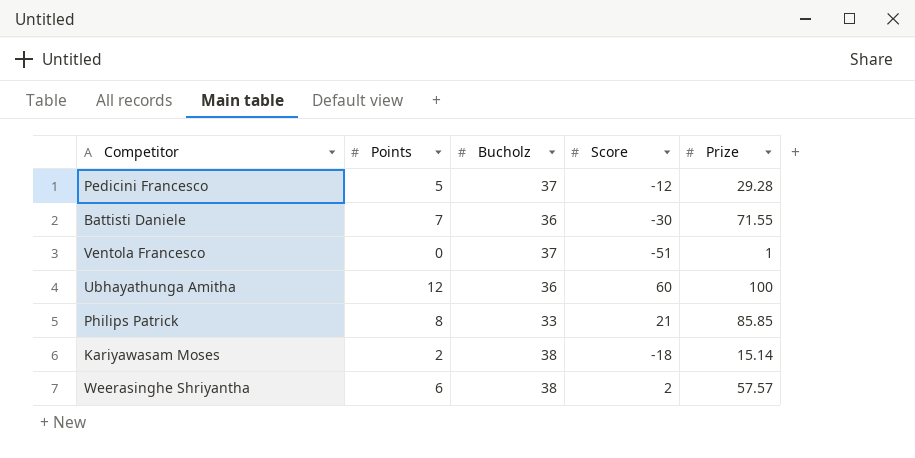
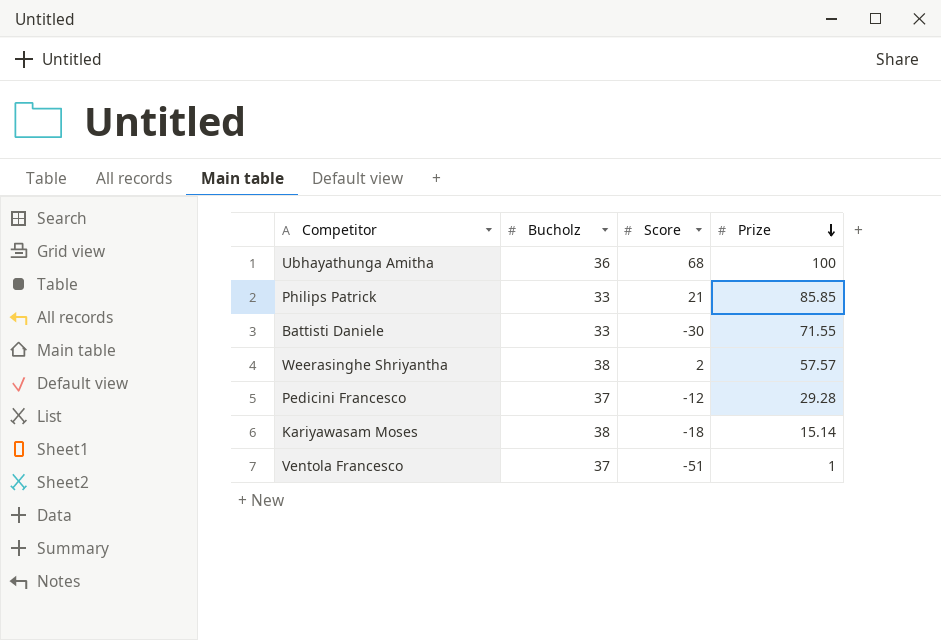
row order: none -> Prize descending
column Points | position: 2 -> none
Ubhayathunga Amitha | Score: 60 -> 68
Battisti Daniele | Bucholz: 36 -> 33

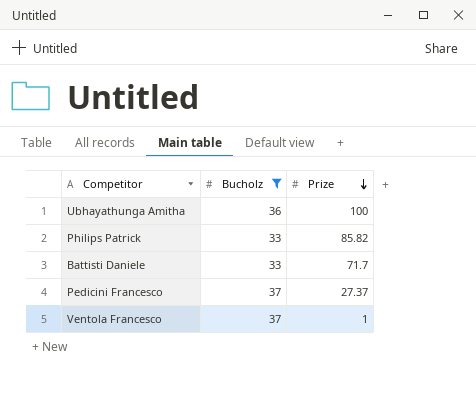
filter: none -> Bucholz != 38
column Score | position: 3 -> none
Philips Patrick | Prize: 85.85 -> 85.82
Battisti Daniele | Prize: 71.55 -> 71.7
Pedicini Francesco | Prize: 29.28 -> 27.37

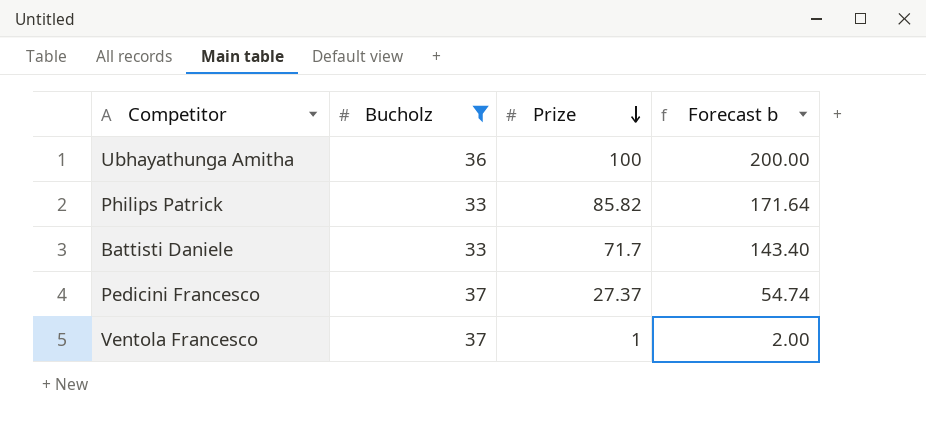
column Forecast b | formula: none -> [Prize] * 2

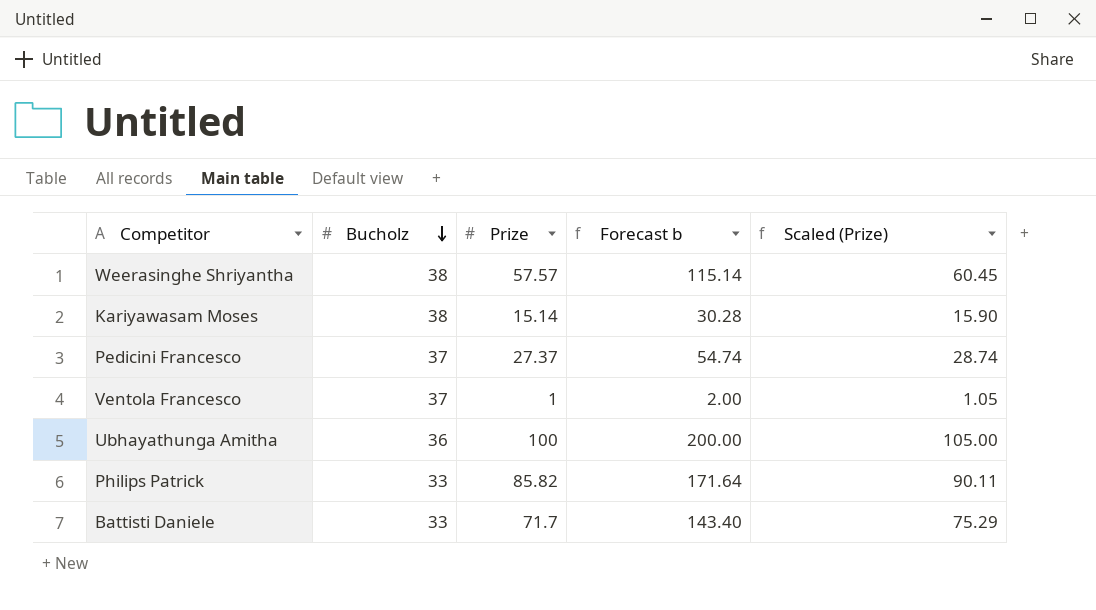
filter: Bucholz != 38 -> none
row order: Prize descending -> Bucholz descending
column Scaled (Prize) | formula: none -> [Prize] * 1.05

